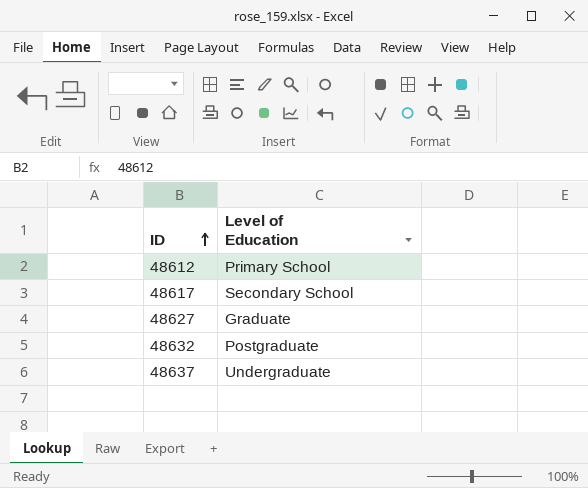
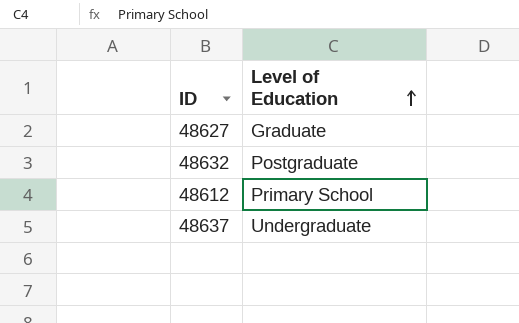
row order: ID ascending -> Level of Education ascending
row 48617: Secondary School -> none

